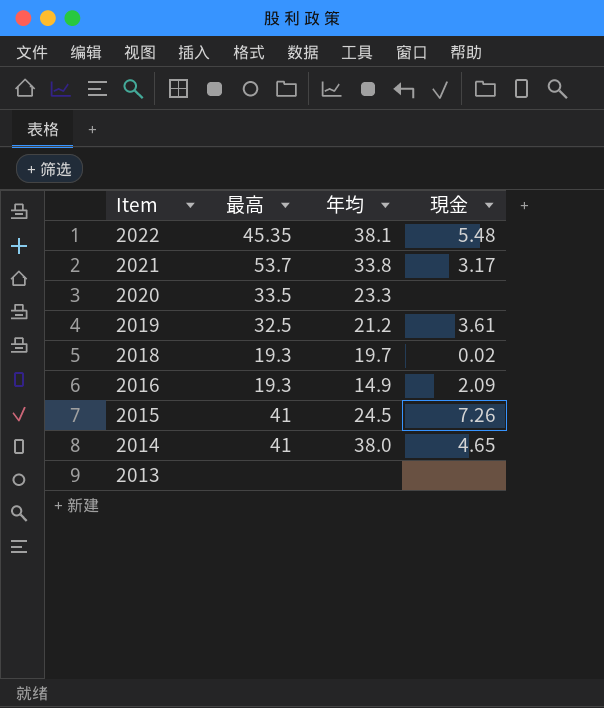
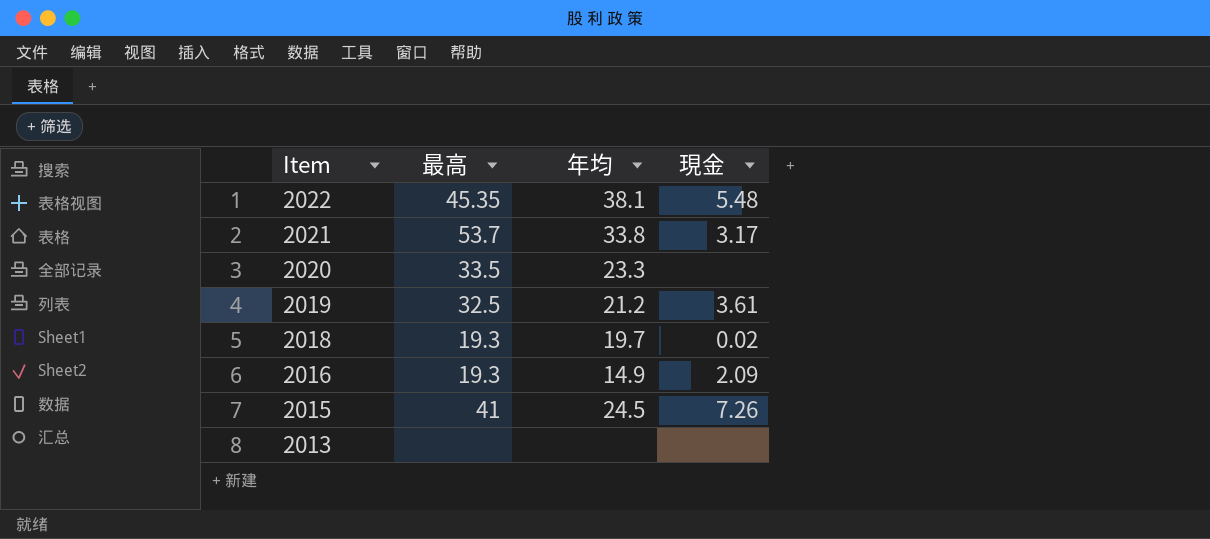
row 2014: 41 | 38.0 | 4.65 -> none

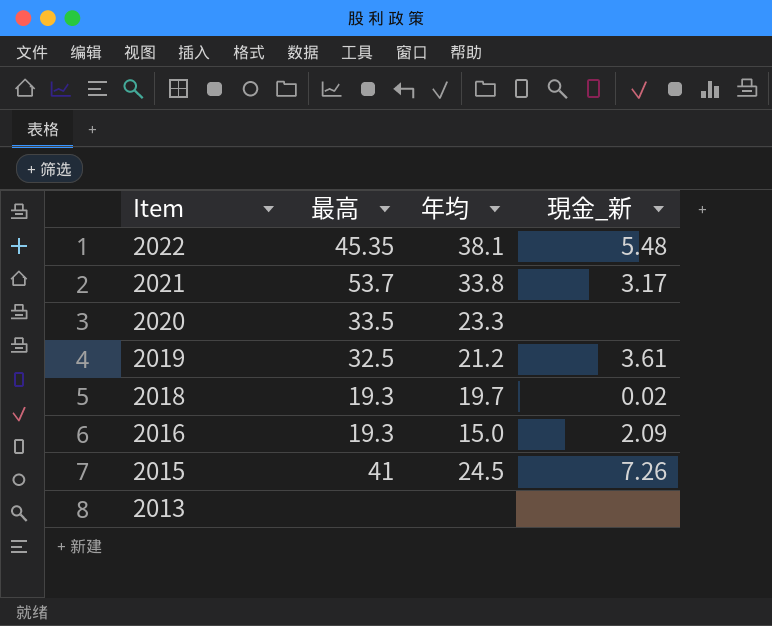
column name: 現金 -> 現金_新
2016 | 年均: 14.9 -> 15.0

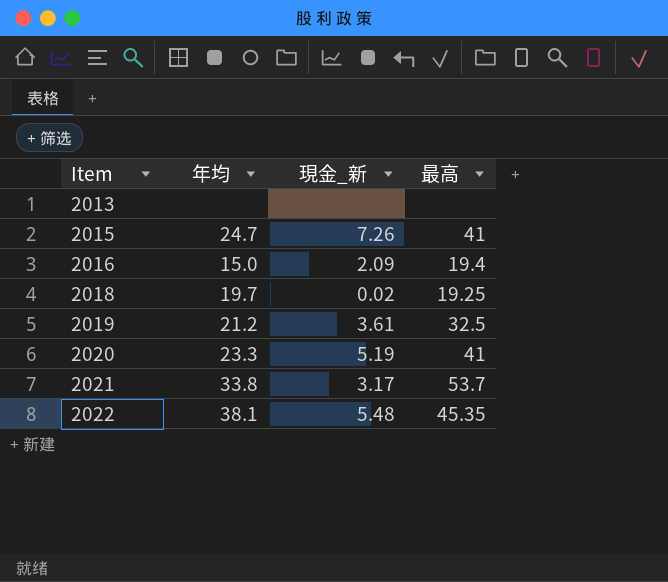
row order: Item descending -> Item ascending
column 最高 | position: 2 -> 4
2015 | 年均: 24.5 -> 24.7
2016 | 最高: 19.3 -> 19.4
2018 | 最高: 19.3 -> 19.25
2020 | 現金_新: none -> 5.19
2020 | 最高: 33.5 -> 41

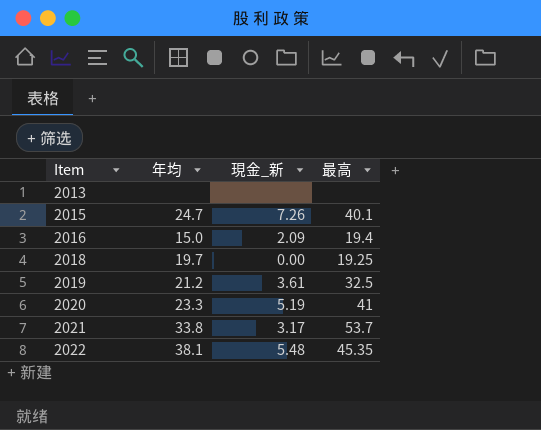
2015 | 最高: 41 -> 40.1
2018 | 現金_新: 0.02 -> 0.00

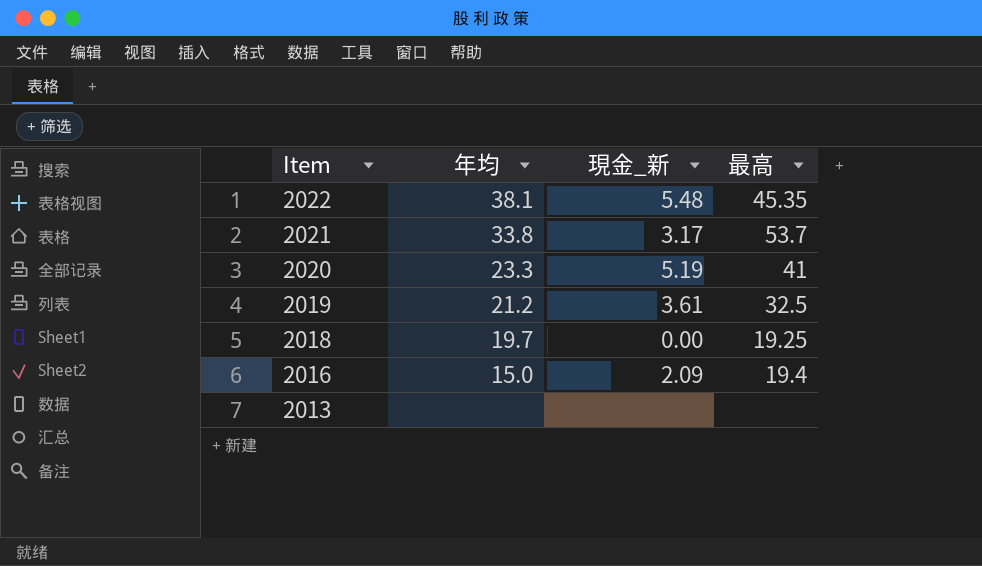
row order: Item ascending -> Item descending
row 2015: 24.7 | 7.26 | 40.1 -> none

